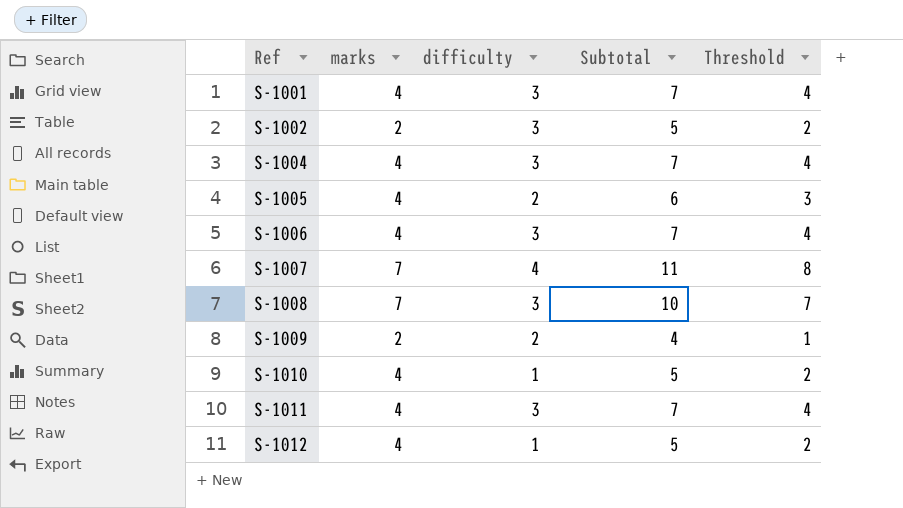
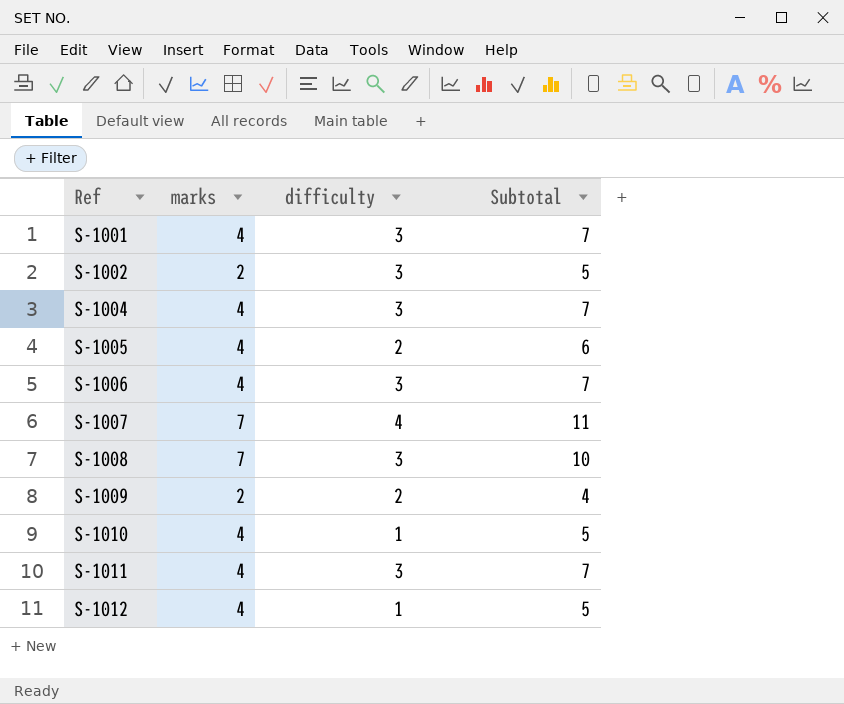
column Threshold | formula: [Subtotal] - 3 -> none

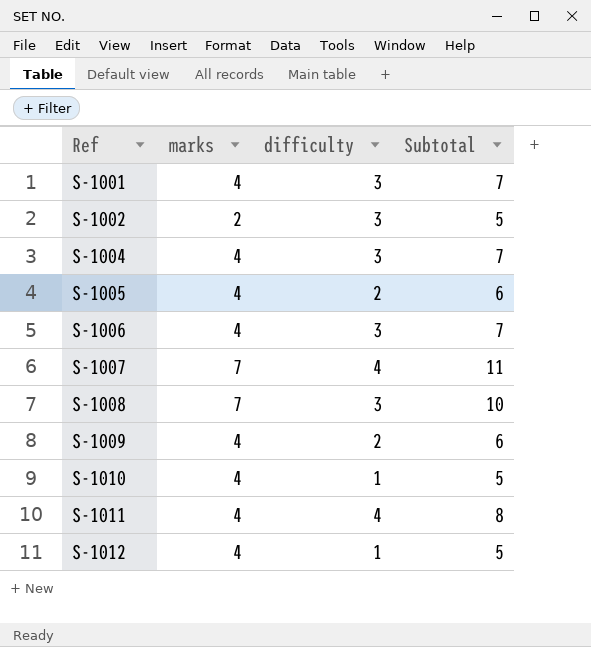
S-1009 | marks: 2 -> 4
S-1009 | Subtotal: 4 -> 6
S-1011 | difficulty: 3 -> 4
S-1011 | Subtotal: 7 -> 8

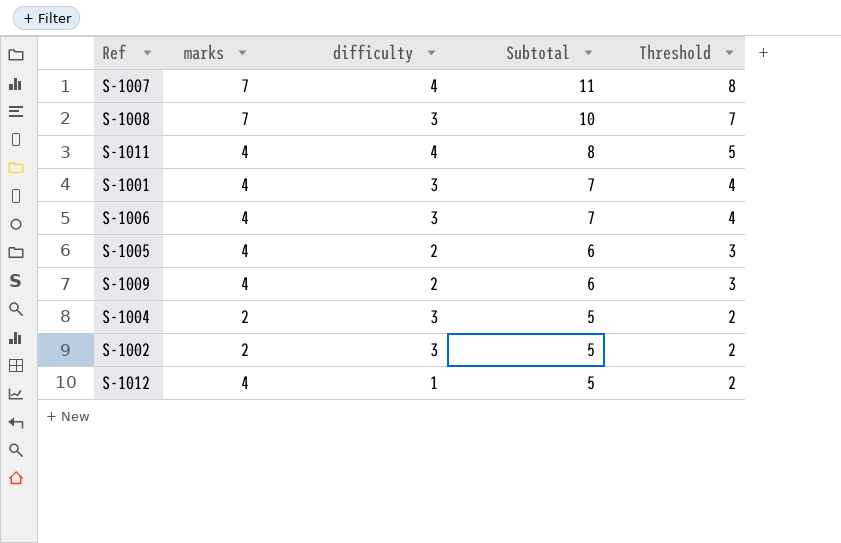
row order: Ref ascending -> Subtotal descending
column Threshold | formula: none -> [Subtotal] - 3
row S-1010: 4 | 1 | 5 -> none
S-1004 | marks: 4 -> 2
S-1004 | Subtotal: 7 -> 5

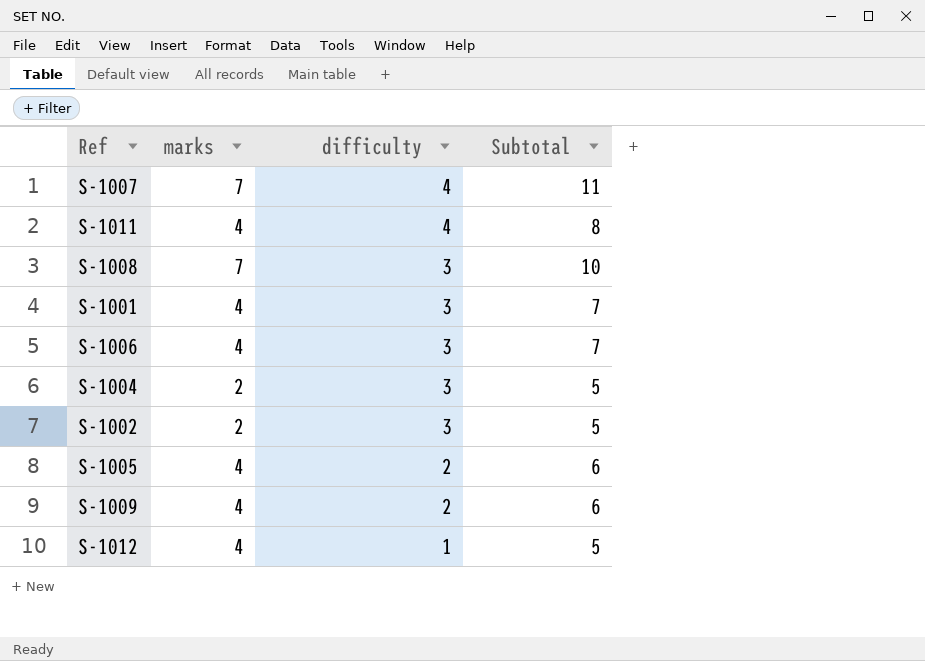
row order: Subtotal descending -> difficulty descending
column Threshold | formula: [Subtotal] - 3 -> none

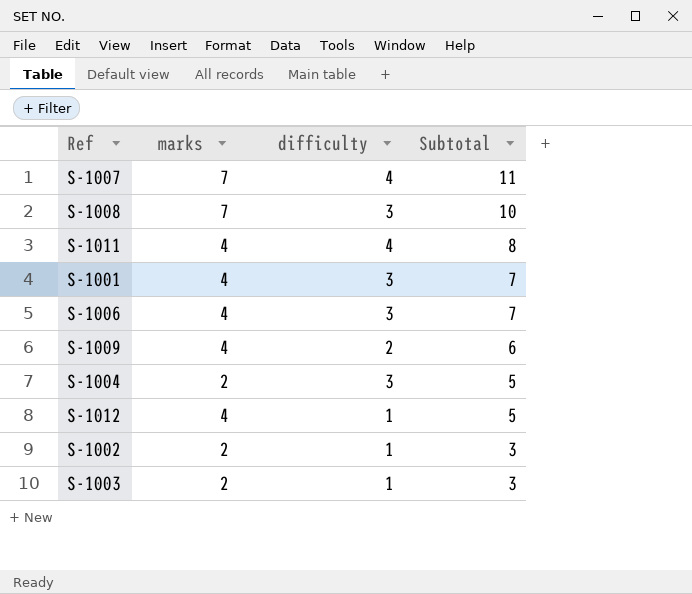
row order: difficulty descending -> Subtotal descending
row S-1005: 4 | 2 | 6 -> none
S-1002 | difficulty: 3 -> 1
S-1002 | Subtotal: 5 -> 3
row S-1003: none -> 2 | 1 | 3

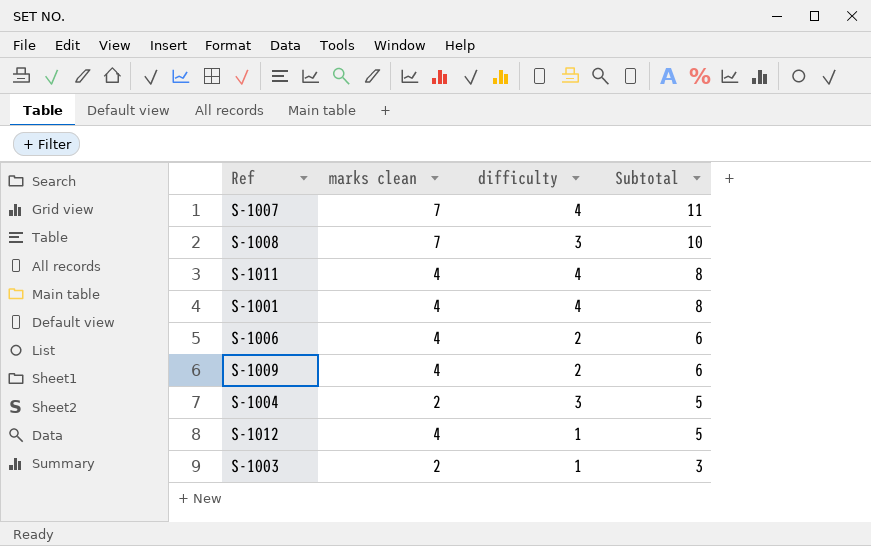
column name: marks -> marks clean
row S-1002: 2 | 1 | 3 -> none
S-1001 | difficulty: 3 -> 4
S-1001 | Subtotal: 7 -> 8
S-1006 | difficulty: 3 -> 2
S-1006 | Subtotal: 7 -> 6

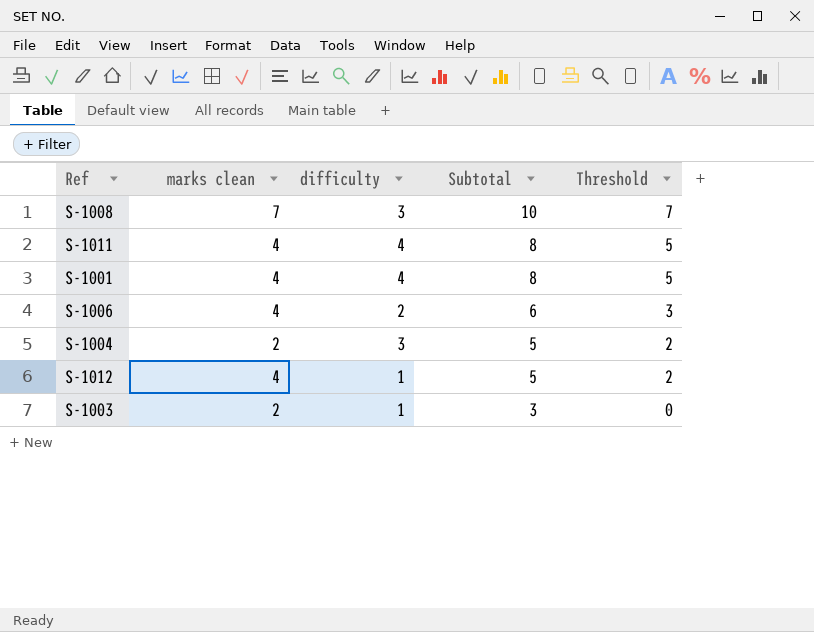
column Threshold | formula: none -> [Subtotal] - 3
row S-1007: 7 | 4 | 11 -> none
row S-1009: 4 | 2 | 6 -> none

